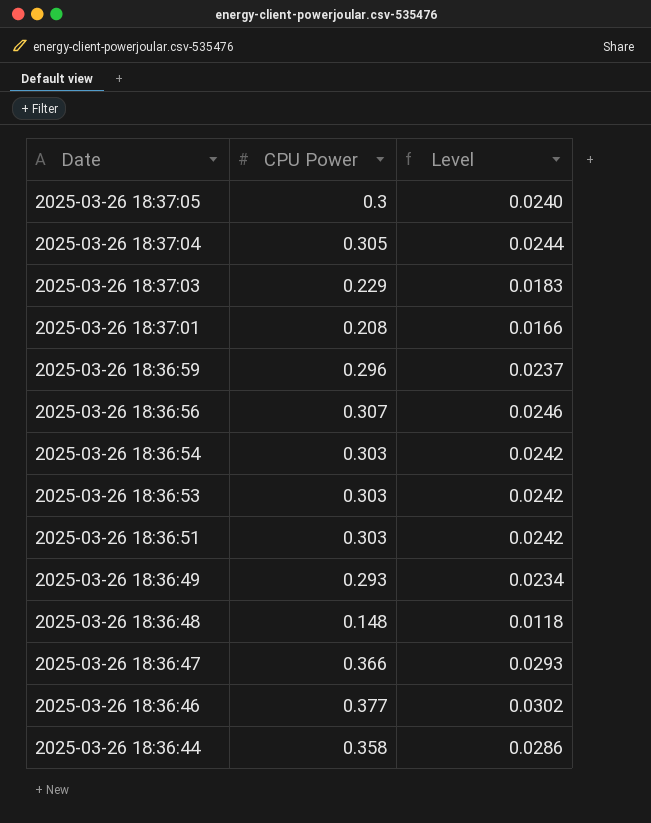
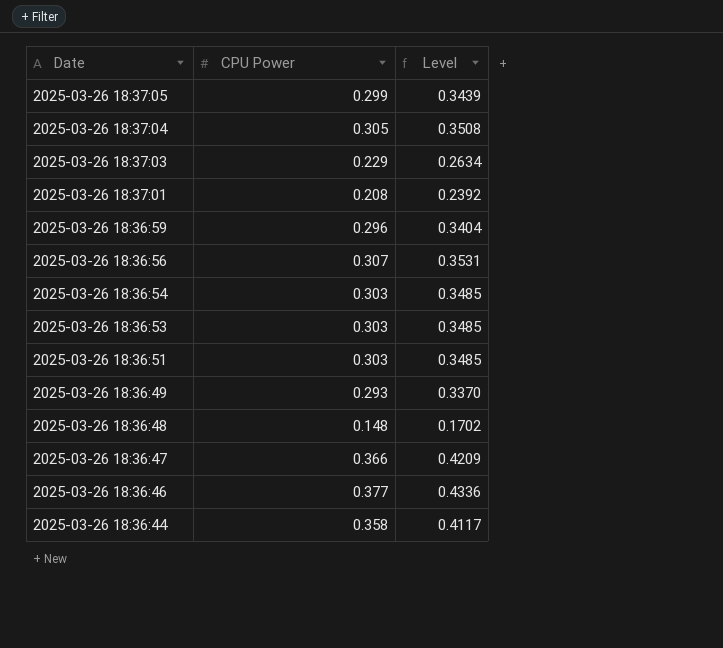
column Level | formula: [CPU Power] * 0.08 -> [CPU Power] * 1.15
2025-03-26 18:37:05 | CPU Power: 0.3 -> 0.299

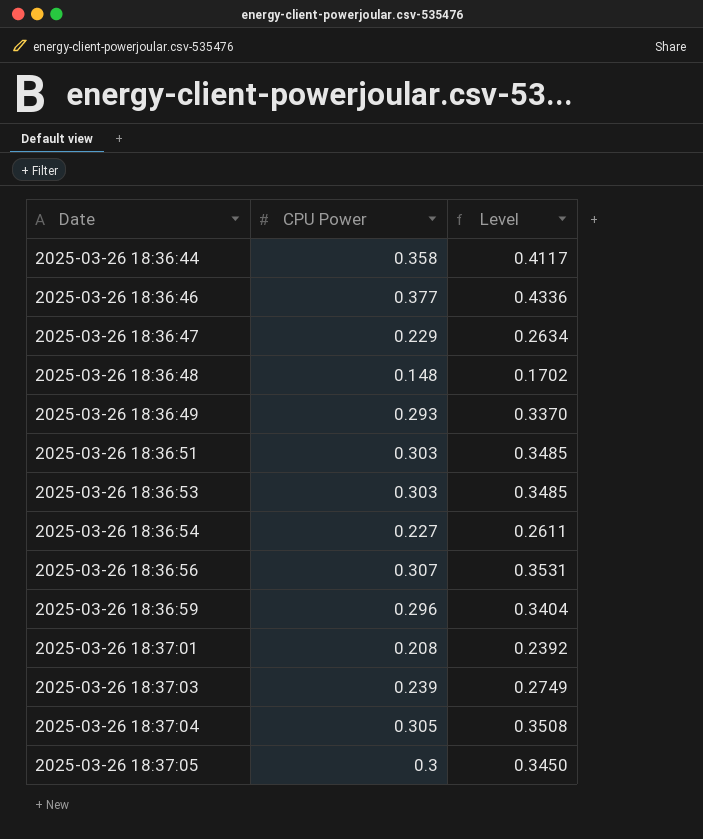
row order: Date descending -> Date ascending
2025-03-26 18:36:47 | CPU Power: 0.366 -> 0.229
2025-03-26 18:36:47 | Level: 0.4209 -> 0.2634
2025-03-26 18:36:54 | CPU Power: 0.303 -> 0.227
2025-03-26 18:36:54 | Level: 0.3485 -> 0.2611
2025-03-26 18:37:03 | CPU Power: 0.229 -> 0.239
2025-03-26 18:37:03 | Level: 0.2634 -> 0.2749
2025-03-26 18:37:05 | CPU Power: 0.299 -> 0.3
2025-03-26 18:37:05 | Level: 0.3439 -> 0.3450

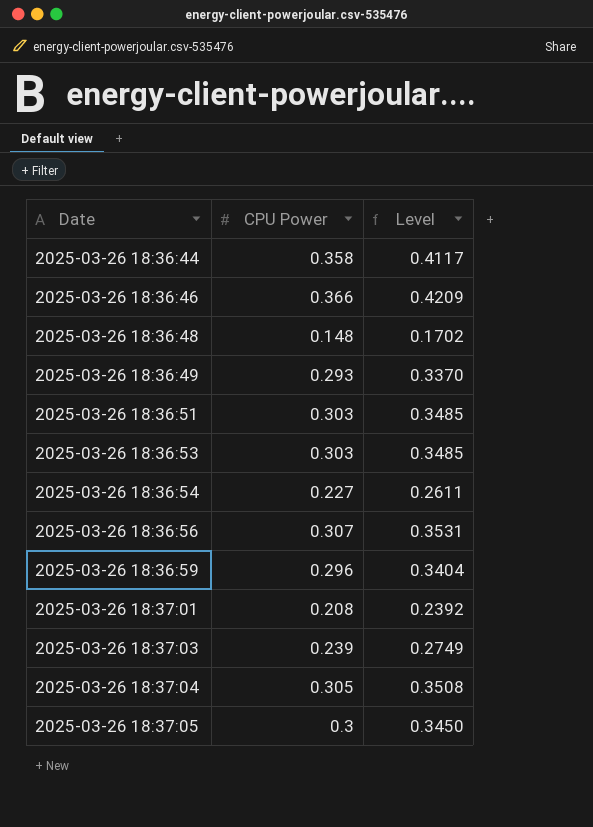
row 2025-03-26 18:36:47: 0.229 | 0.2634 -> none
2025-03-26 18:36:46 | CPU Power: 0.377 -> 0.366
2025-03-26 18:36:46 | Level: 0.4336 -> 0.4209

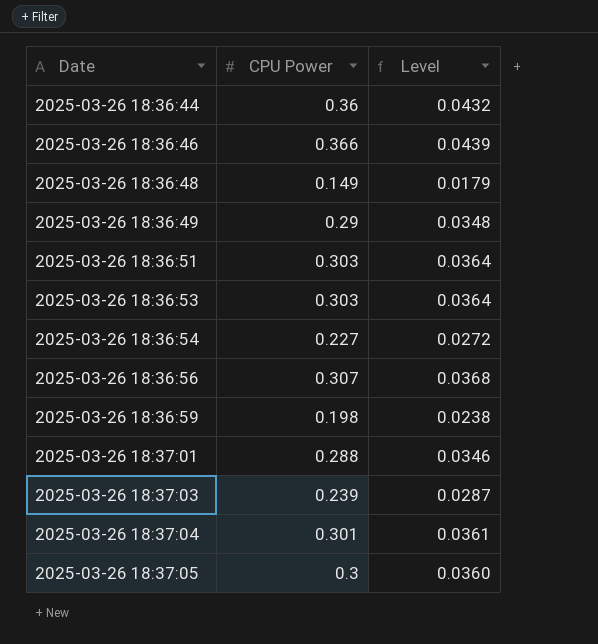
column Level | formula: [CPU Power] * 1.15 -> [CPU Power] * 0.12
2025-03-26 18:36:44 | CPU Power: 0.358 -> 0.36
2025-03-26 18:36:48 | CPU Power: 0.148 -> 0.149
2025-03-26 18:36:49 | CPU Power: 0.293 -> 0.29
2025-03-26 18:36:59 | CPU Power: 0.296 -> 0.198
2025-03-26 18:37:01 | CPU Power: 0.208 -> 0.288
2025-03-26 18:37:04 | CPU Power: 0.305 -> 0.301

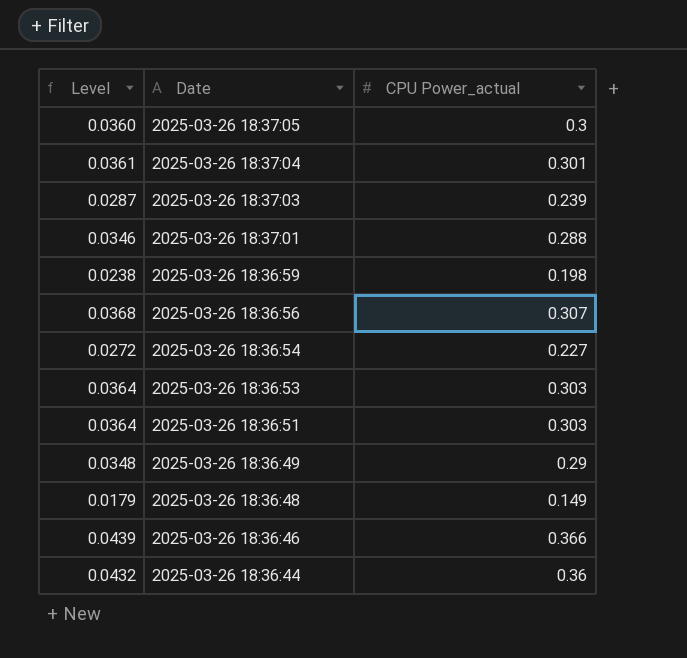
row order: Date ascending -> Date descending
column Level | position: 3 -> 1
column name: CPU Power -> CPU Power_actual

